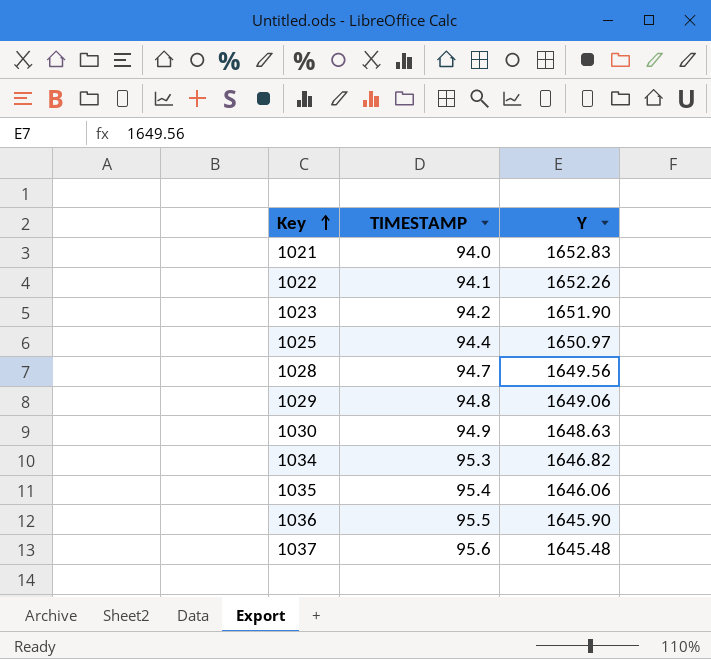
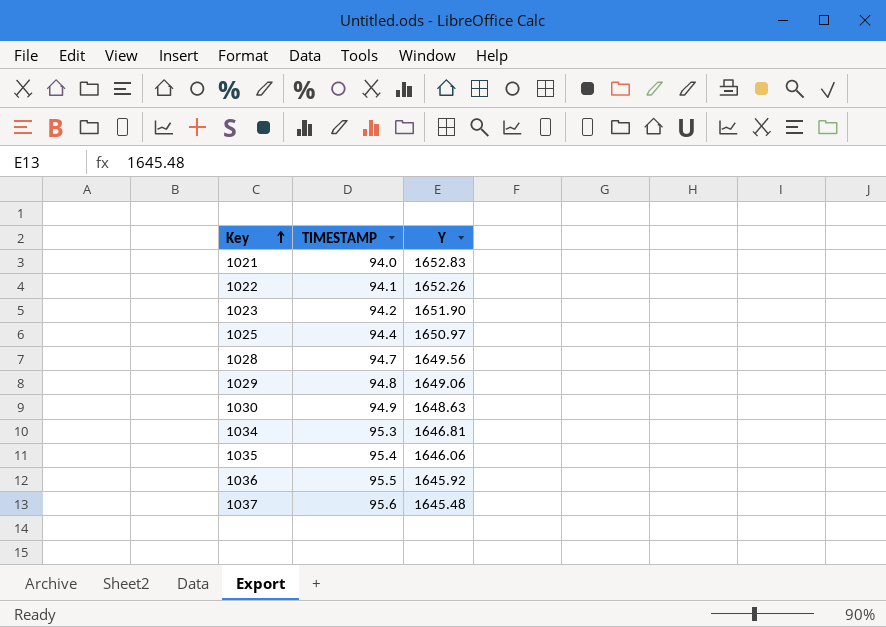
1034 | Y: 1646.82 -> 1646.81
1036 | Y: 1645.90 -> 1645.92

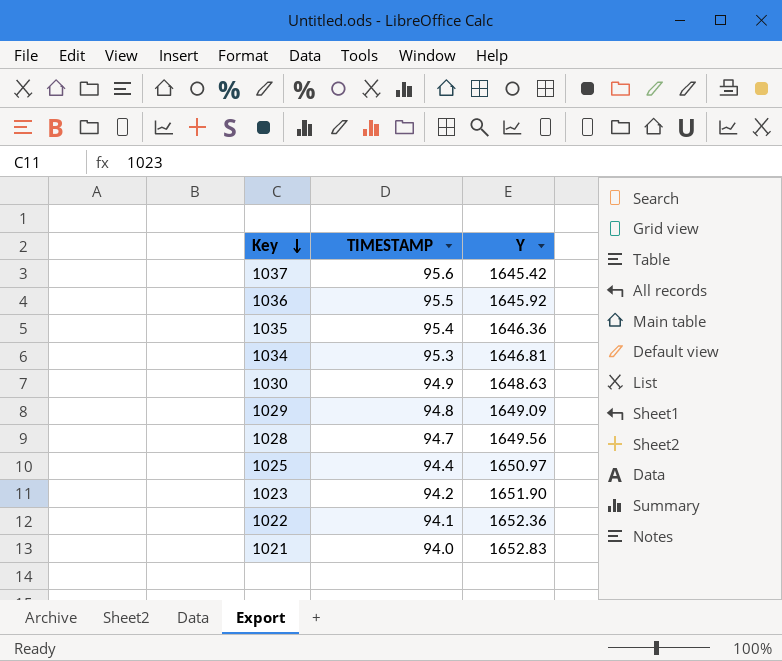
row order: Key ascending -> Key descending
1037 | Y: 1645.48 -> 1645.42
1035 | Y: 1646.06 -> 1646.36
1029 | Y: 1649.06 -> 1649.09
1022 | Y: 1652.26 -> 1652.36

